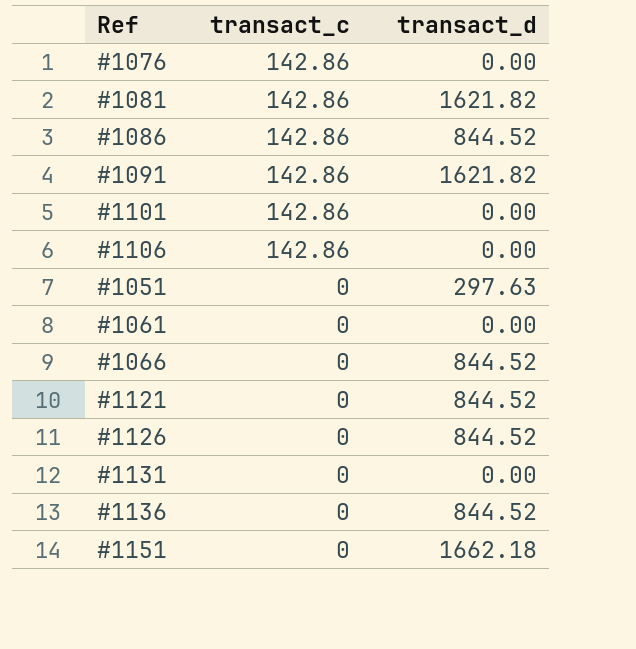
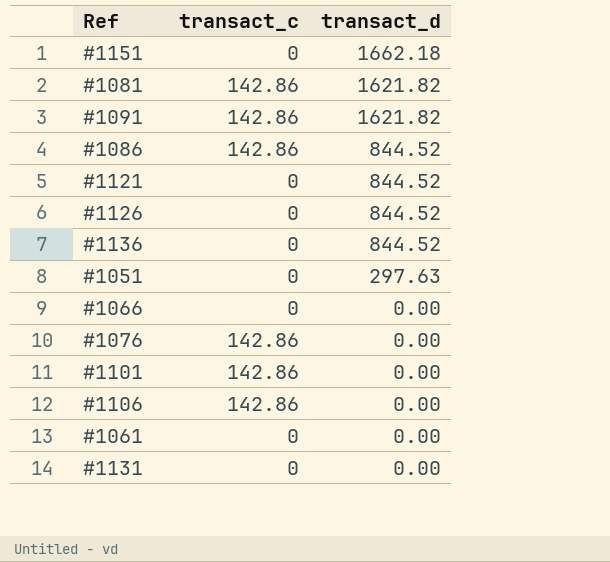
row order: transact_c descending -> transact_d descending
#1066 | transact_d: 844.52 -> 0.00

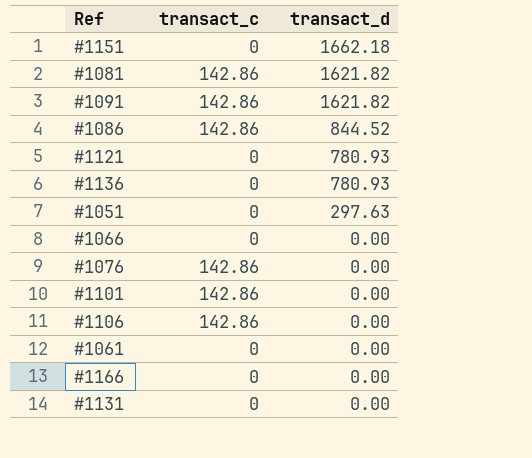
row #1126: 0 | 844.52 -> none
#1121 | transact_d: 844.52 -> 780.93
#1136 | transact_d: 844.52 -> 780.93
row #1166: none -> 0 | 0.00

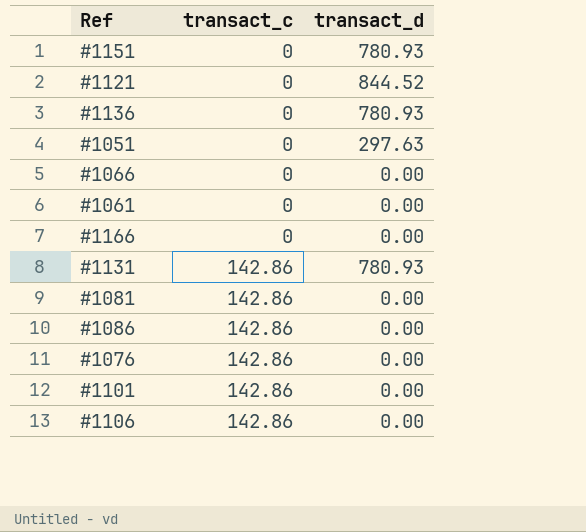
row order: transact_d descending -> transact_c ascending
row #1091: 142.86 | 1621.82 -> none
#1151 | transact_d: 1662.18 -> 780.93
#1121 | transact_d: 780.93 -> 844.52
#1131 | transact_c: 0 -> 142.86
#1131 | transact_d: 0.00 -> 780.93
#1081 | transact_d: 1621.82 -> 0.00
#1086 | transact_d: 844.52 -> 0.00

